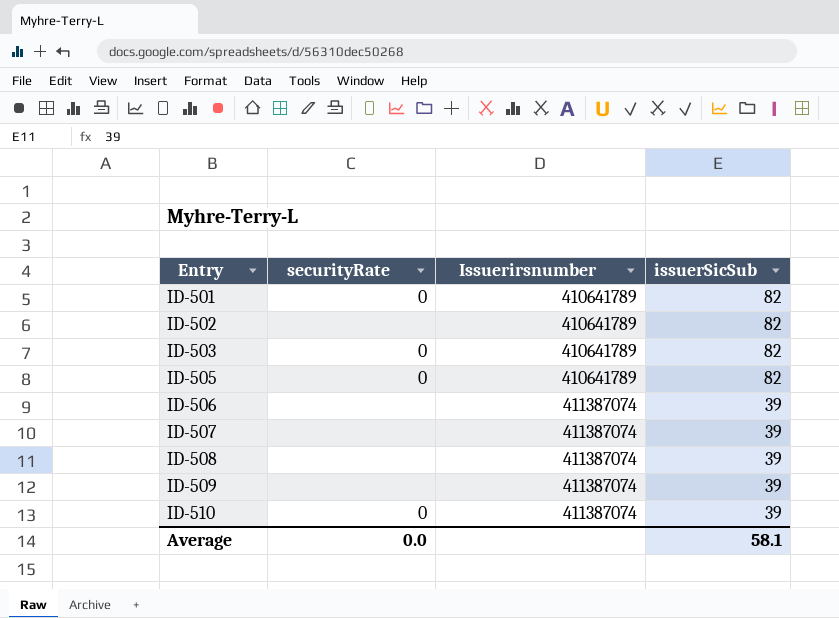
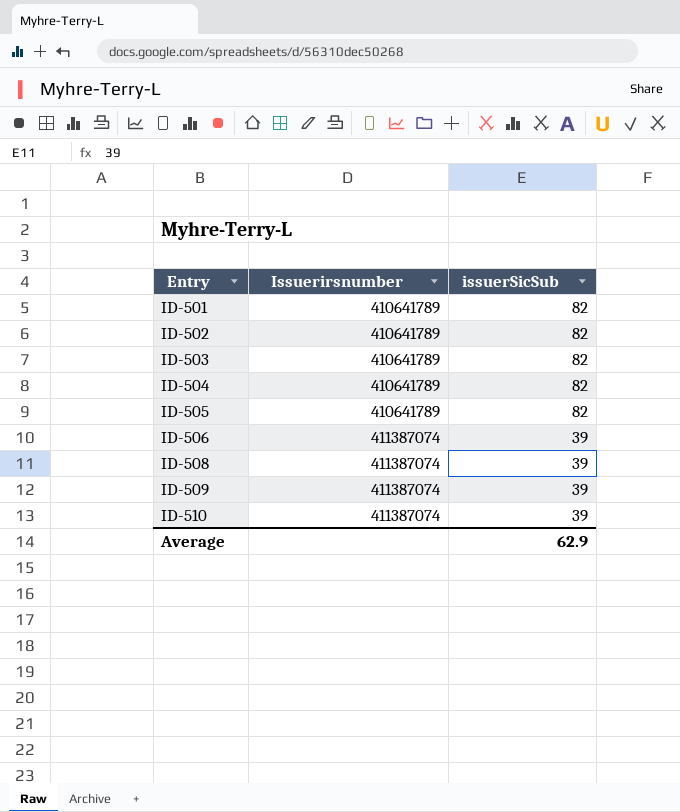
column securityRate | position: 2 -> none
row ID-507: none | 411387074 | 39 -> none
row ID-504: none -> 410641789 | 82
Average | issuerSicSub: 58.1 -> 62.9

